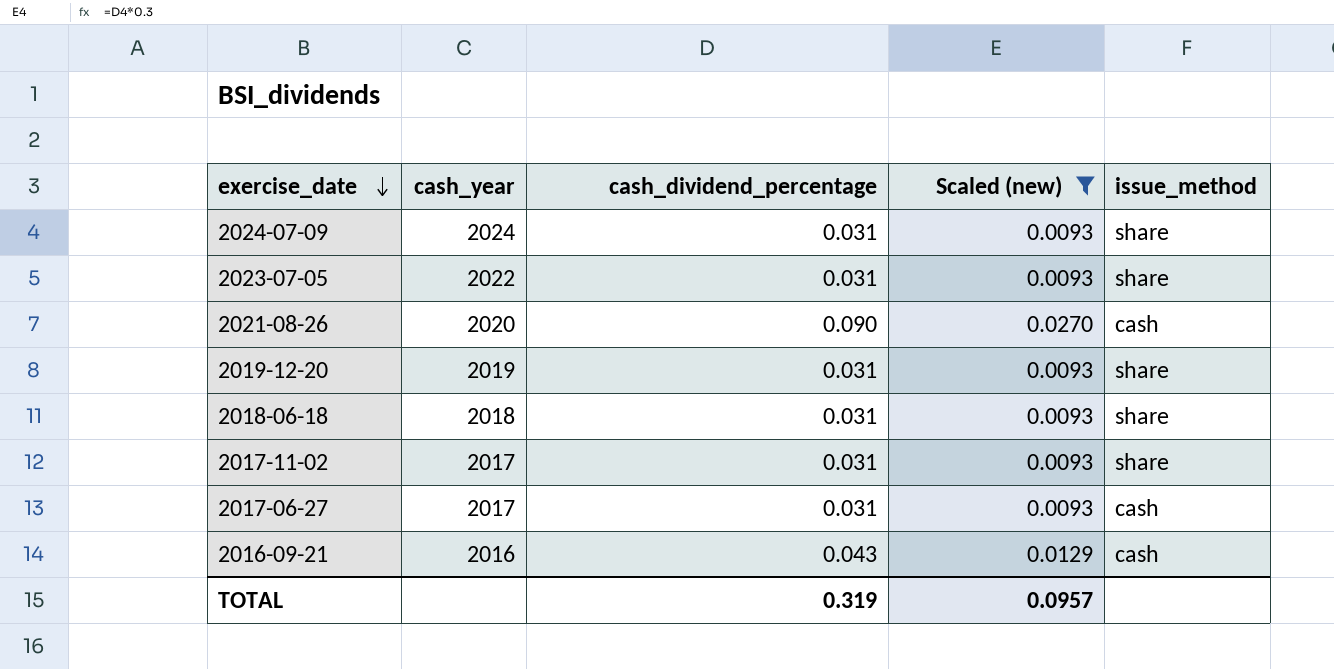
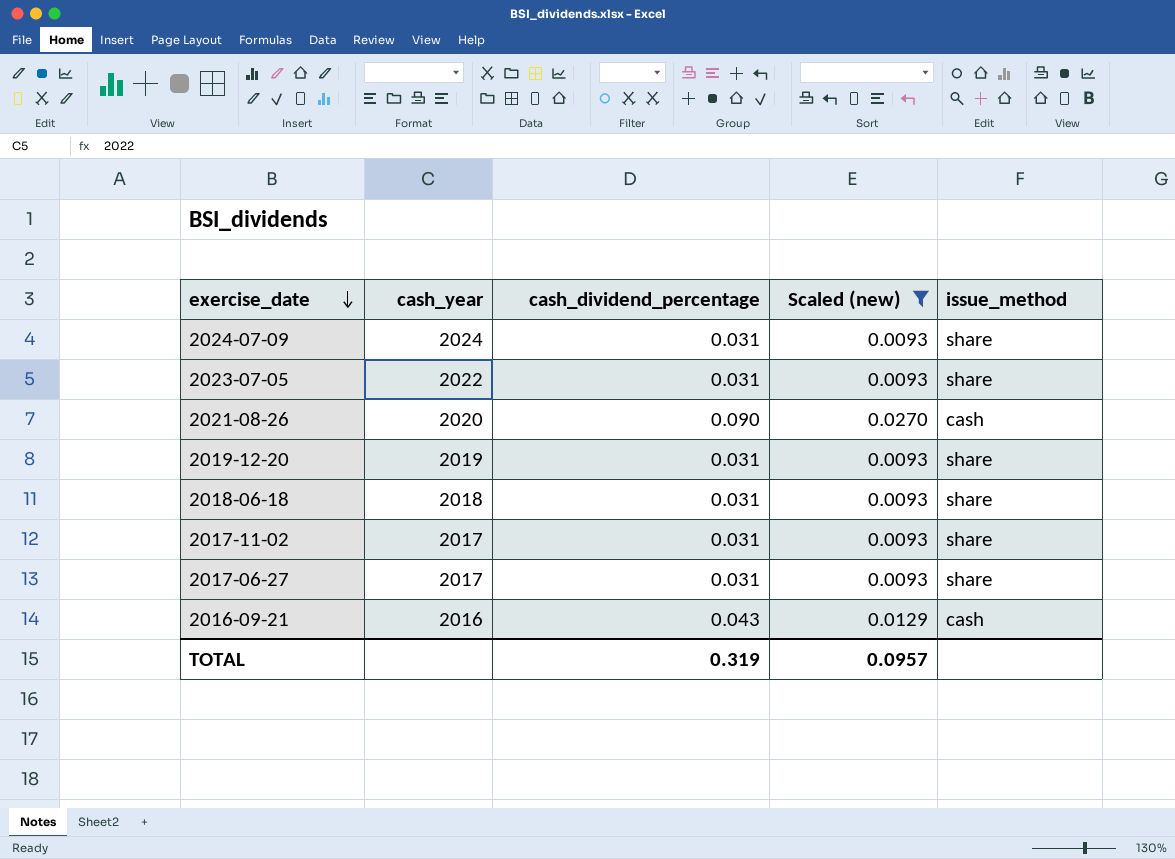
2017-06-27 | issue_method: cash -> share

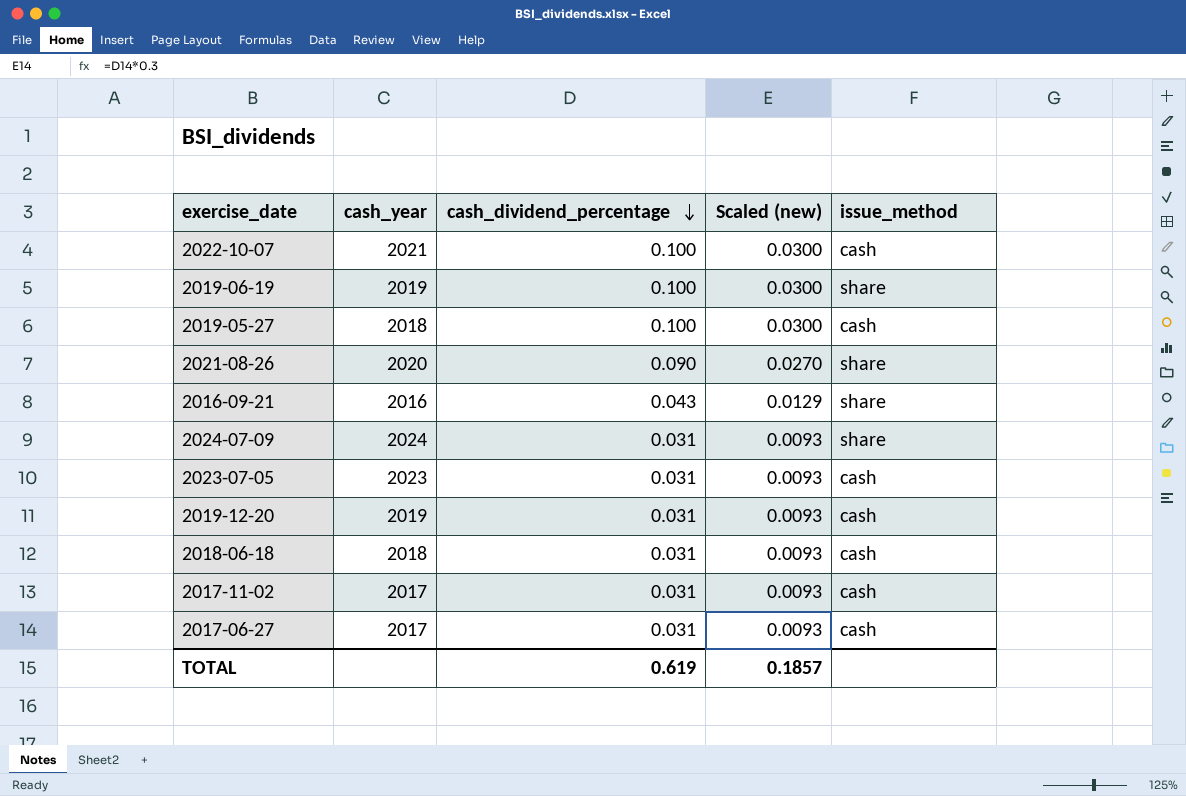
filter: Scaled (new) != 0.0300 -> none
row order: exercise_date descending -> cash_dividend_percentage descending
2021-08-26 | issue_method: cash -> share
2016-09-21 | issue_method: cash -> share
2023-07-05 | cash_year: 2022 -> 2023
2023-07-05 | issue_method: share -> cash
2019-12-20 | issue_method: share -> cash
2018-06-18 | issue_method: share -> cash
2017-11-02 | issue_method: share -> cash
2017-06-27 | issue_method: share -> cash
TOTAL | cash_dividend_percentage: 0.319 -> 0.619
TOTAL | Scaled (new): 0.0957 -> 0.1857

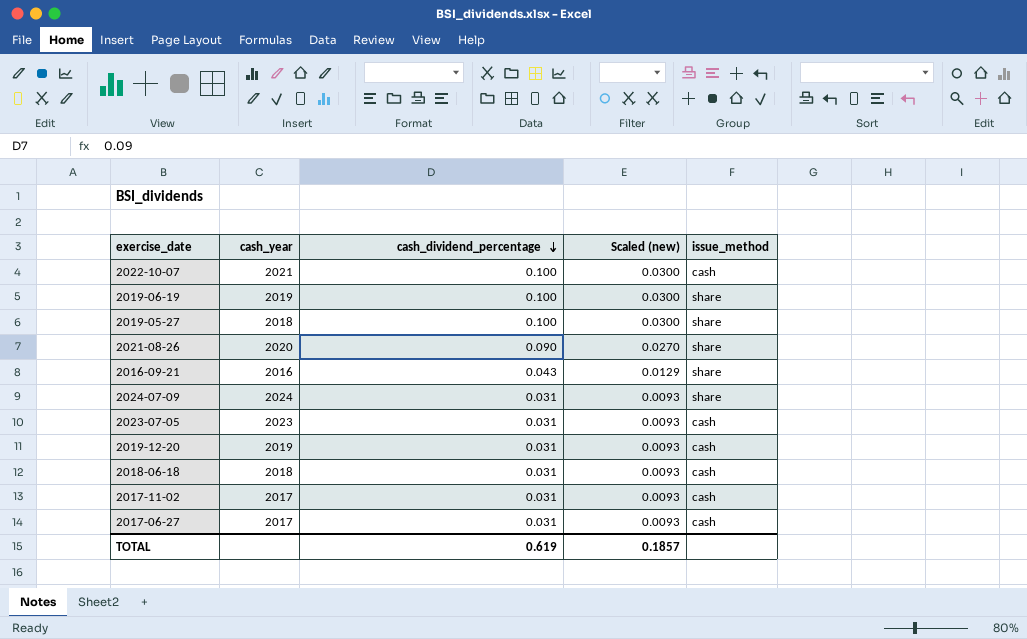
2019-05-27 | issue_method: cash -> share

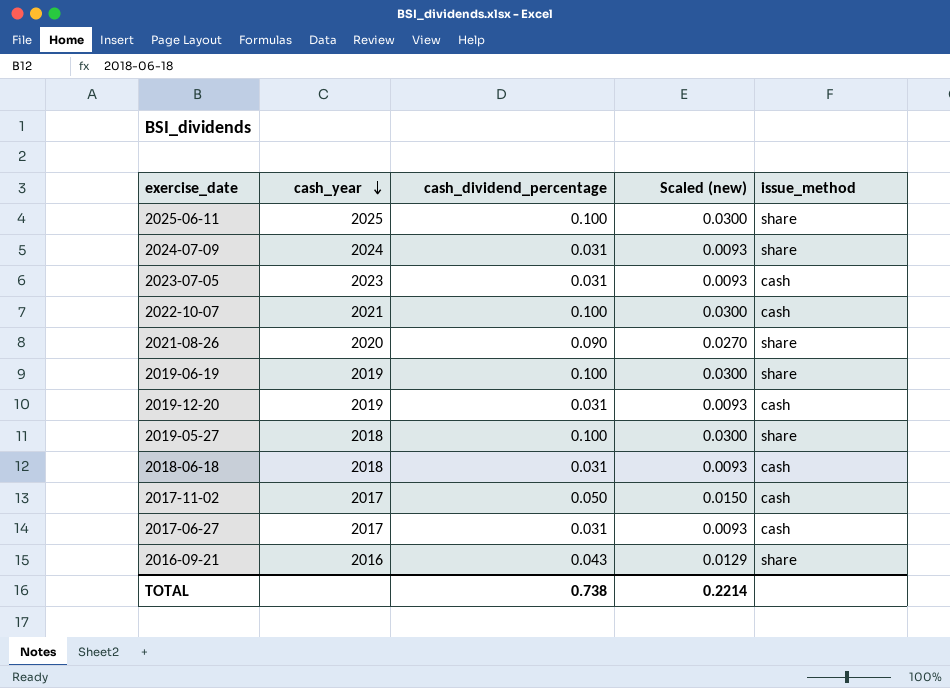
row order: cash_dividend_percentage descending -> cash_year descending
row 2025-06-11: none -> 2025 | 0.100 | 0.0300 | share
2017-11-02 | cash_dividend_percentage: 0.031 -> 0.050
2017-11-02 | Scaled (new): 0.0093 -> 0.0150
TOTAL | cash_dividend_percentage: 0.619 -> 0.738
TOTAL | Scaled (new): 0.1857 -> 0.2214

